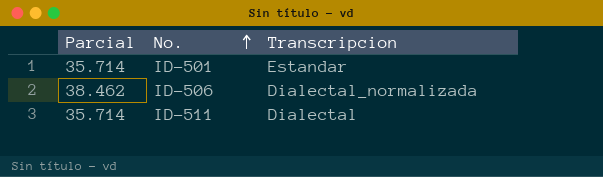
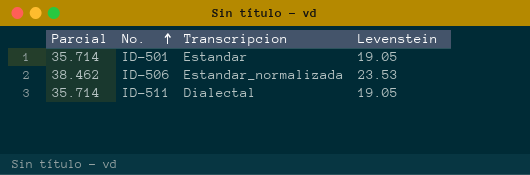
column Levenstein | position: none -> 4
ID-506 | Transcripcion: Dialectal_normalizada -> Estandar_normalizada

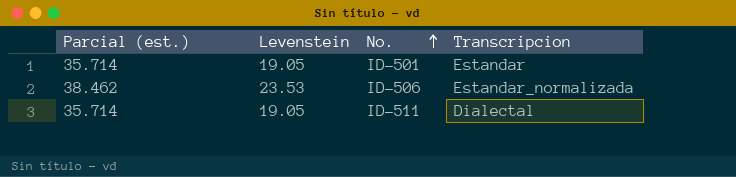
column name: Parcial -> Parcial (est.)
column Levenstein | position: 4 -> 2

